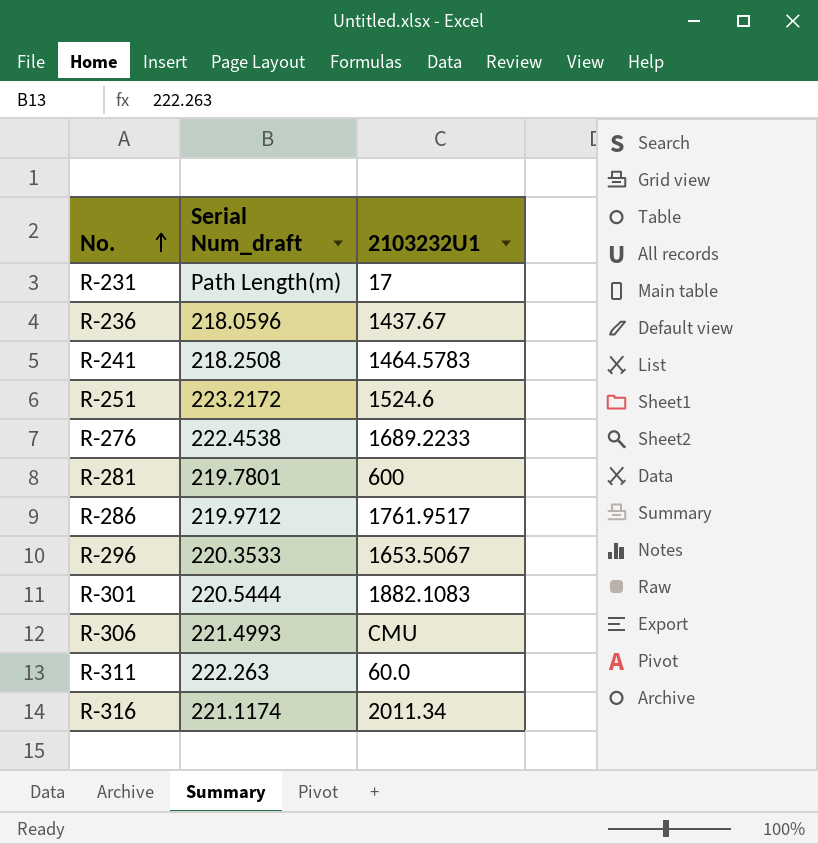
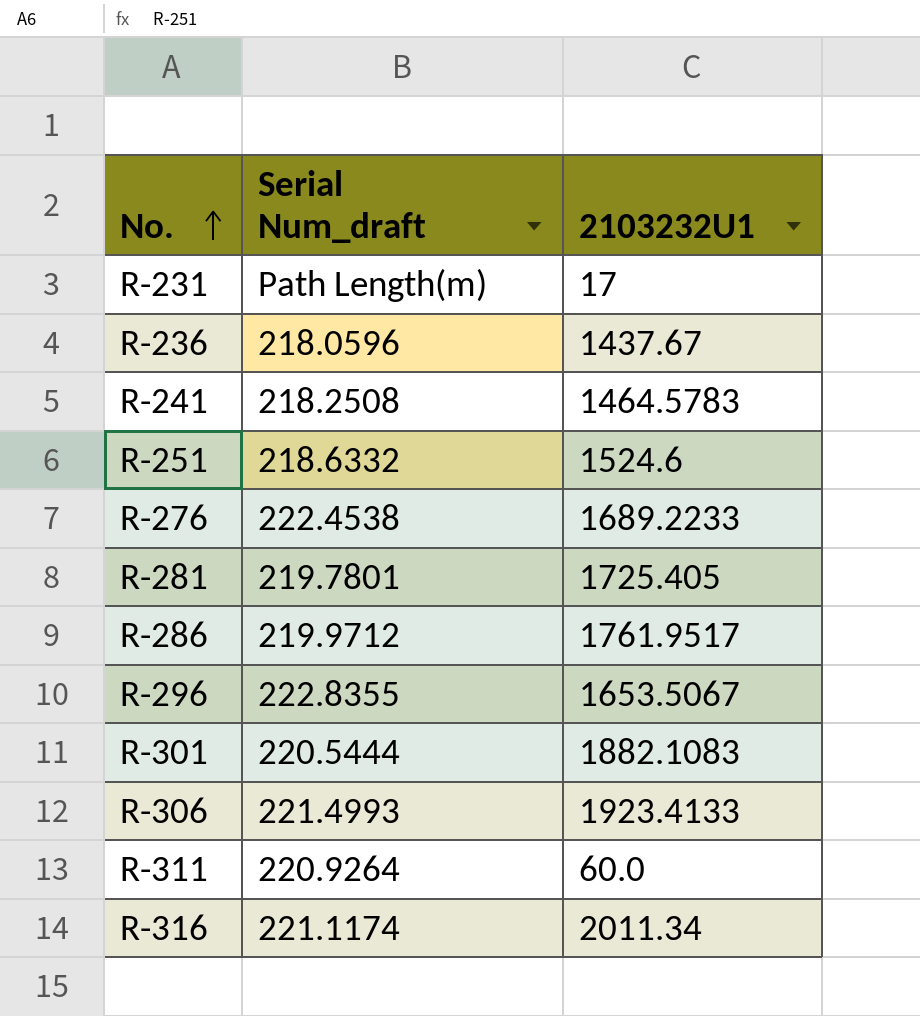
R-251 | Serial Num_draft: 223.2172 -> 218.6332
R-281 | 2103232U1: 600 -> 1725.405
R-296 | Serial Num_draft: 220.3533 -> 222.8355
R-306 | 2103232U1: CMU -> 1923.4133
R-311 | Serial Num_draft: 222.263 -> 220.9264

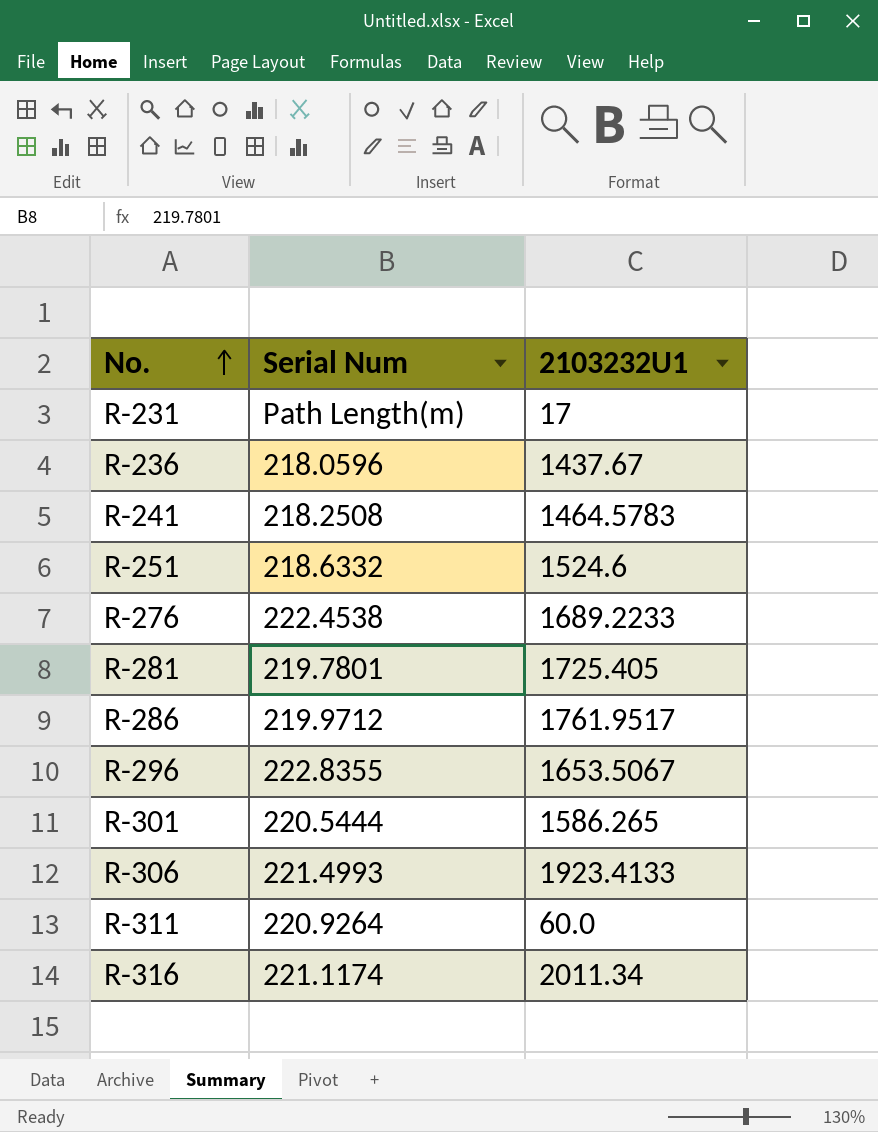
column name: Serial Num_draft -> Serial Num
R-301 | 2103232U1: 1882.1083 -> 1586.265

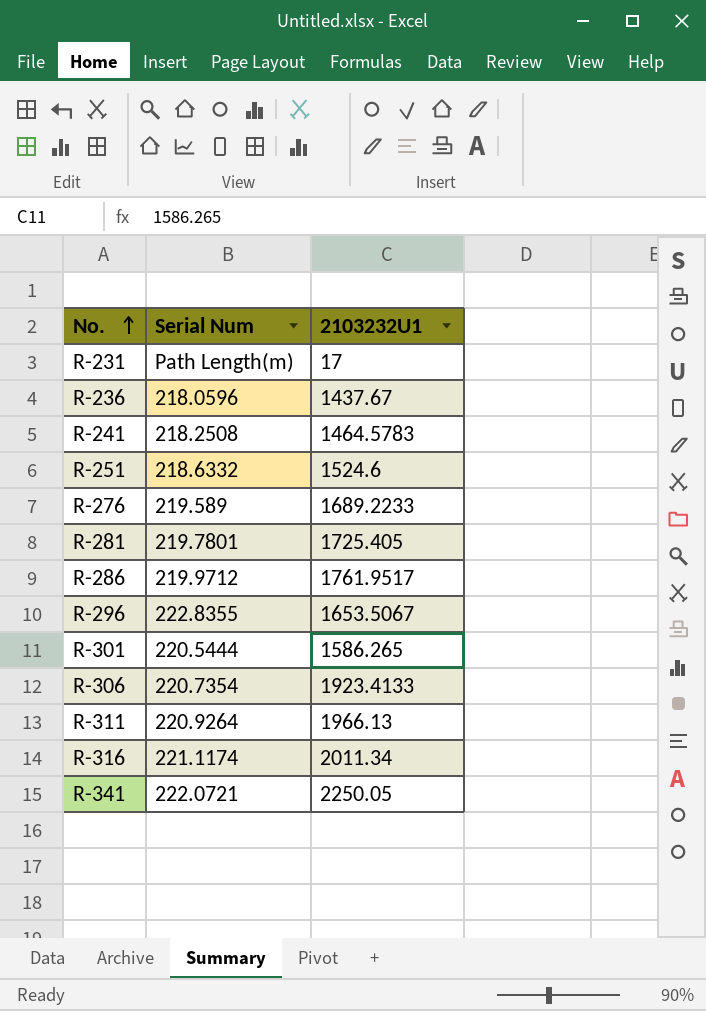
R-276 | Serial Num: 222.4538 -> 219.589
R-306 | Serial Num: 221.4993 -> 220.7354
R-311 | 2103232U1: 60.0 -> 1966.13
row R-341: none -> 222.0721 | 2250.05

